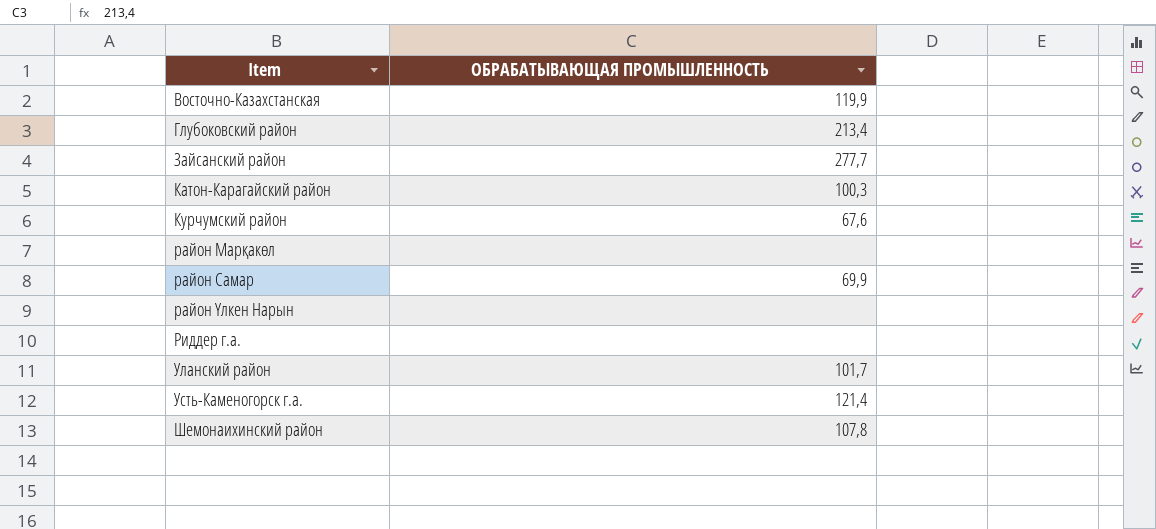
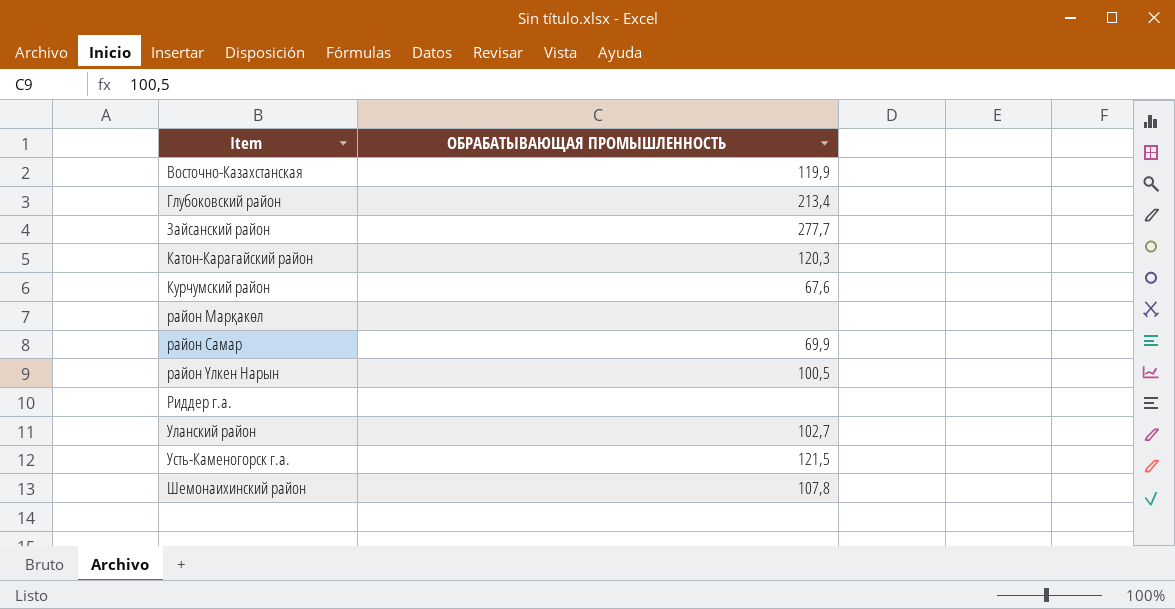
Катон-Карагайский район | ОБРАБАТЫВАЮЩАЯ ПРОМЫШЛЕННОСТЬ: 100,3 -> 120,3
район Үлкен Нарын | ОБРАБАТЫВАЮЩАЯ ПРОМЫШЛЕННОСТЬ: none -> 100,5
Уланский район | ОБРАБАТЫВАЮЩАЯ ПРОМЫШЛЕННОСТЬ: 101,7 -> 102,7
Усть-Каменогорск г.а. | ОБРАБАТЫВАЮЩАЯ ПРОМЫШЛЕННОСТЬ: 121,4 -> 121,5

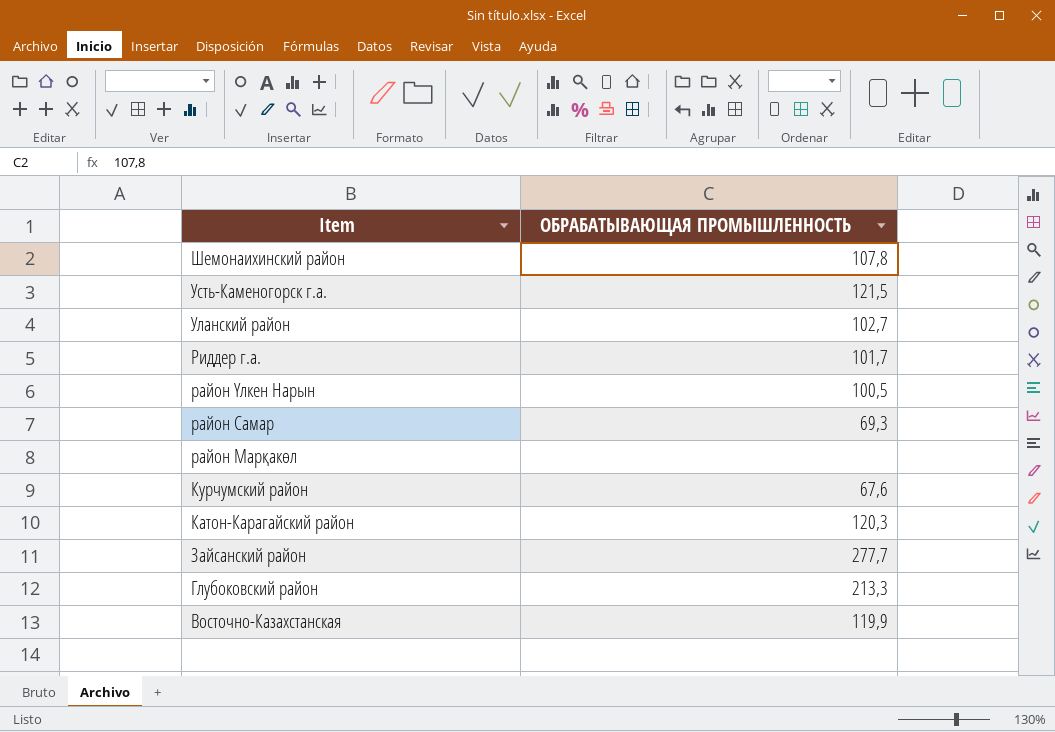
row order: Item ascending -> Item descending
Риддер г.а. | ОБРАБАТЫВАЮЩАЯ ПРОМЫШЛЕННОСТЬ: none -> 101,7
район Самар | ОБРАБАТЫВАЮЩАЯ ПРОМЫШЛЕННОСТЬ: 69,9 -> 69,3
Глубоковский район | ОБРАБАТЫВАЮЩАЯ ПРОМЫШЛЕННОСТЬ: 213,4 -> 213,3

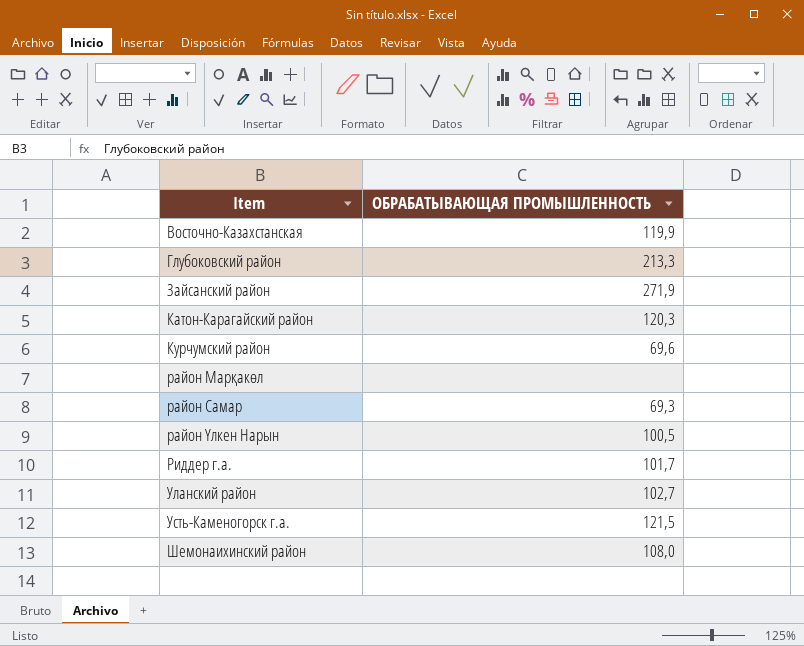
row order: Item descending -> Item ascending
Зайсанский район | ОБРАБАТЫВАЮЩАЯ ПРОМЫШЛЕННОСТЬ: 277,7 -> 271,9
Курчумский район | ОБРАБАТЫВАЮЩАЯ ПРОМЫШЛЕННОСТЬ: 67,6 -> 69,6
Шемонаихинский район | ОБРАБАТЫВАЮЩАЯ ПРОМЫШЛЕННОСТЬ: 107,8 -> 108,0

